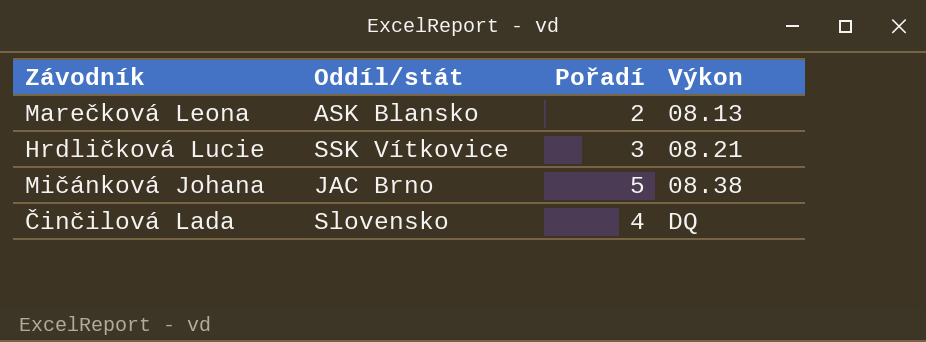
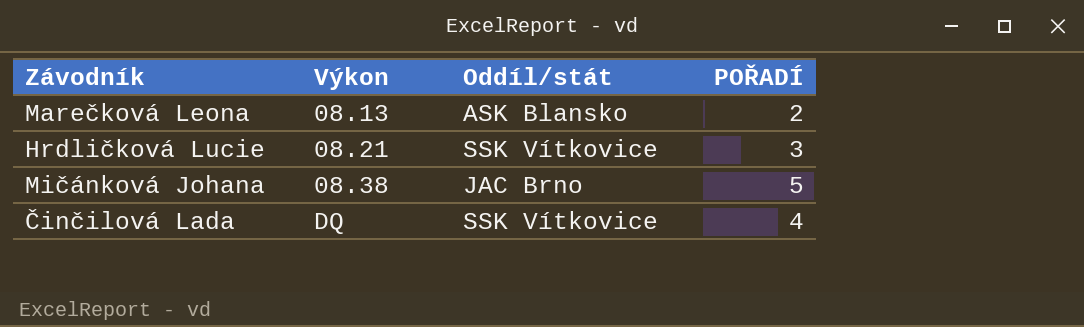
column Výkon | position: 4 -> 2
column name: Pořadí -> POŘADÍ
Činčilová Lada | Oddíl/stát: Slovensko -> SSK Vítkovice

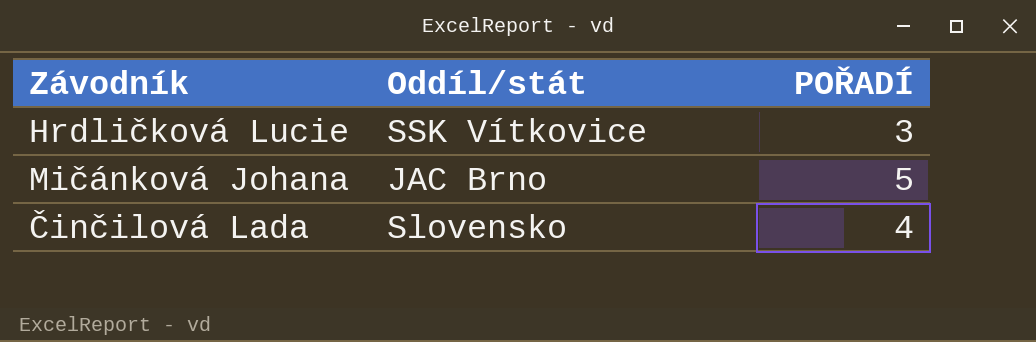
column Výkon | position: 2 -> none
row Marečková Leona: 08.13 | ASK Blansko | 2 -> none
Činčilová Lada | Oddíl/stát: SSK Vítkovice -> Slovensko

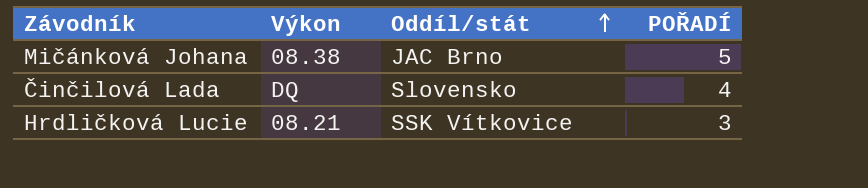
row order: none -> Oddíl/stát ascending
column Výkon | position: none -> 2

